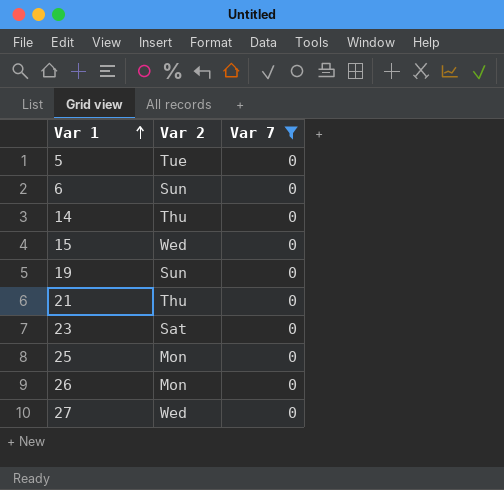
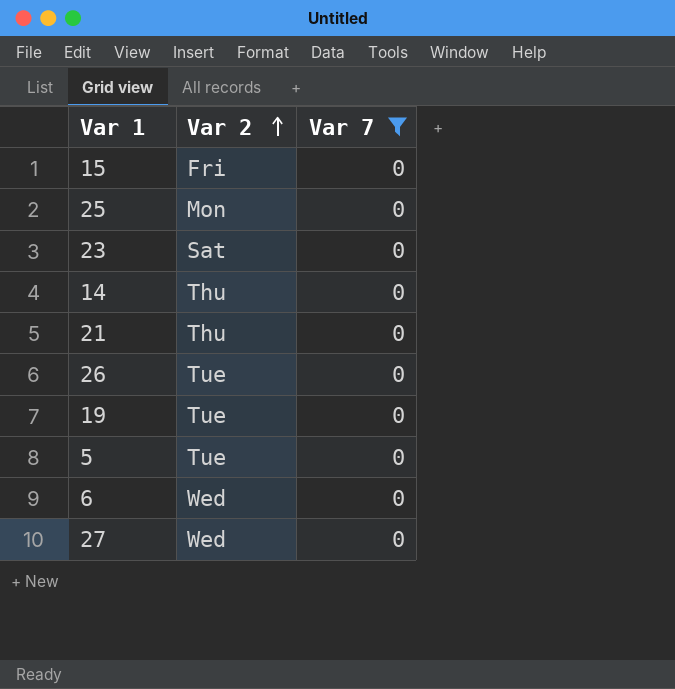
row order: Var 1 ascending -> Var 2 ascending
15 | Var 2: Wed -> Fri
26 | Var 2: Mon -> Tue
19 | Var 2: Sun -> Tue
6 | Var 2: Sun -> Wed

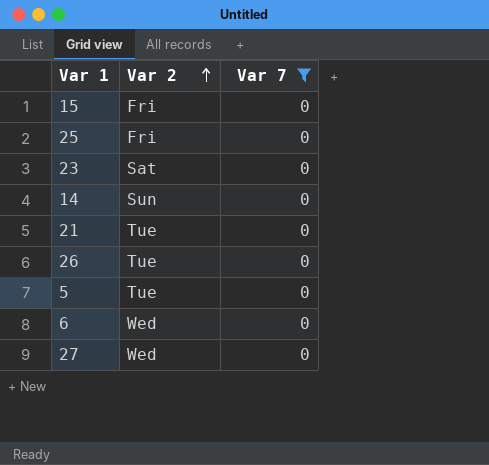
row 19: Tue | 0 -> none
25 | Var 2: Mon -> Fri
14 | Var 2: Thu -> Sun
21 | Var 2: Thu -> Tue

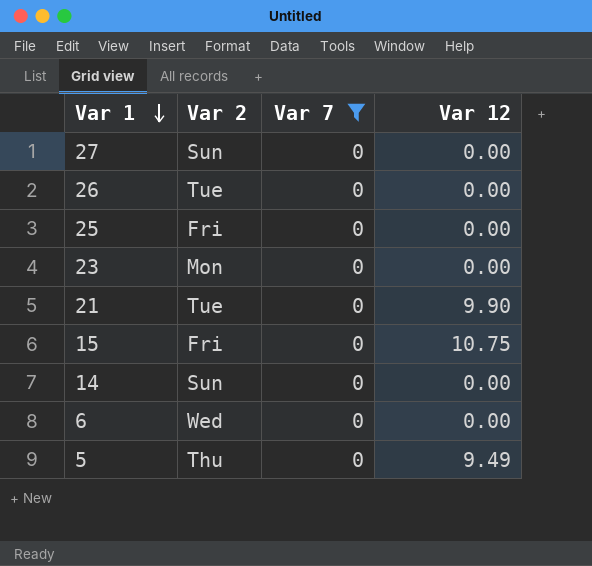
row order: Var 2 ascending -> Var 1 descending
column Var 12 | position: none -> 4
27 | Var 2: Wed -> Sun
23 | Var 2: Sat -> Mon
5 | Var 2: Tue -> Thu

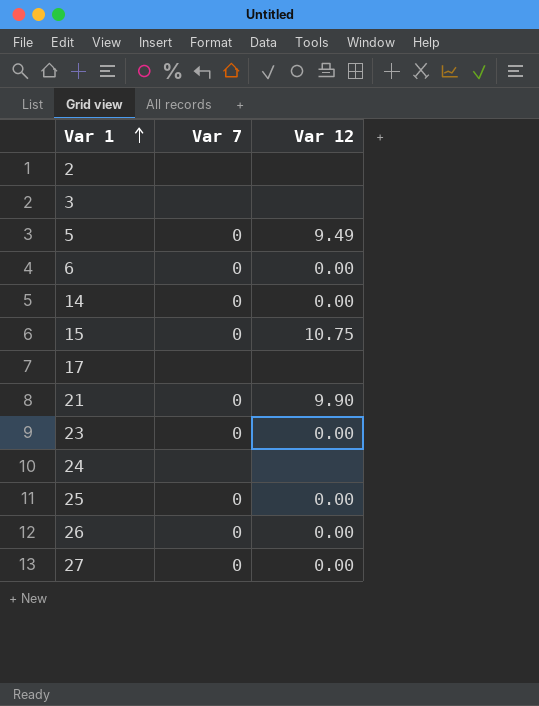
filter: Var 7 = 0 -> none
row order: Var 1 descending -> Var 1 ascending
column Var 2 | position: 2 -> none

